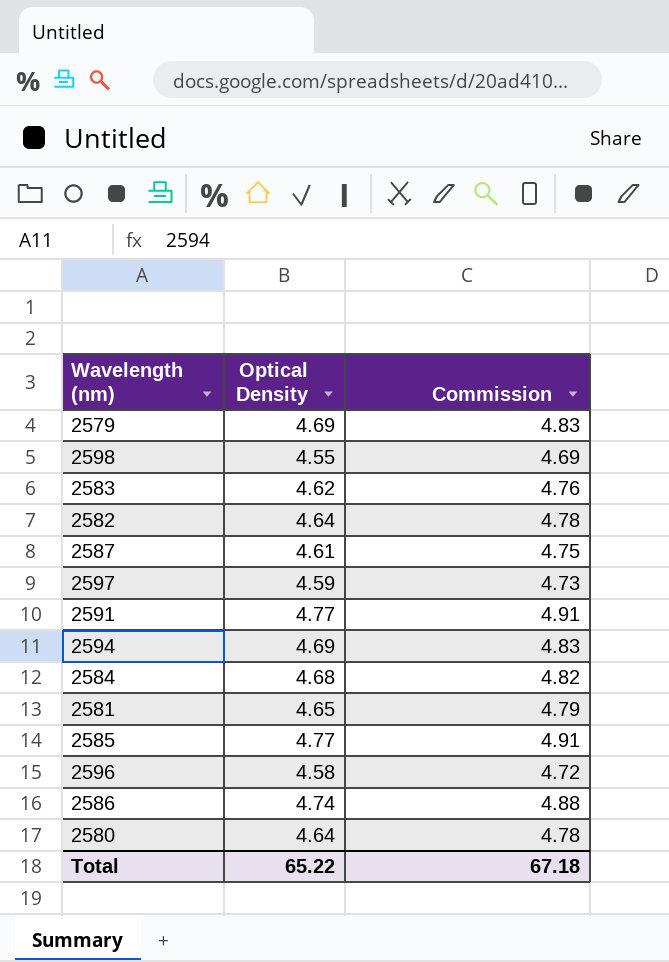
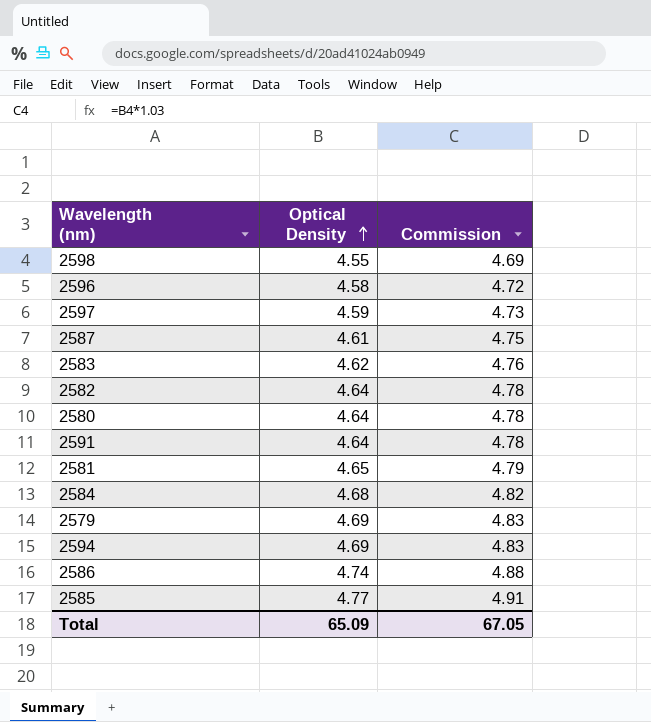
row order: none -> Optical Density ascending
2591 | Optical Density: 4.77 -> 4.64
2591 | Commission: 4.91 -> 4.78
Total | Optical Density: 65.22 -> 65.09
Total | Commission: 67.18 -> 67.05

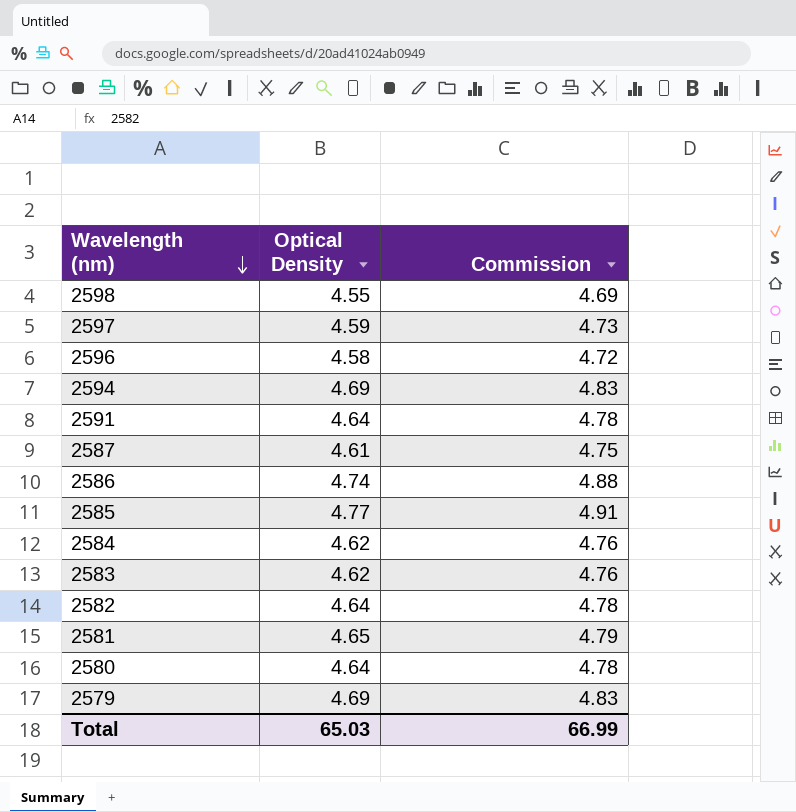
row order: Optical Density ascending -> Wavelength (nm) descending
2584 | Optical Density: 4.68 -> 4.62
2584 | Commission: 4.82 -> 4.76
Total | Optical Density: 65.09 -> 65.03
Total | Commission: 67.05 -> 66.99

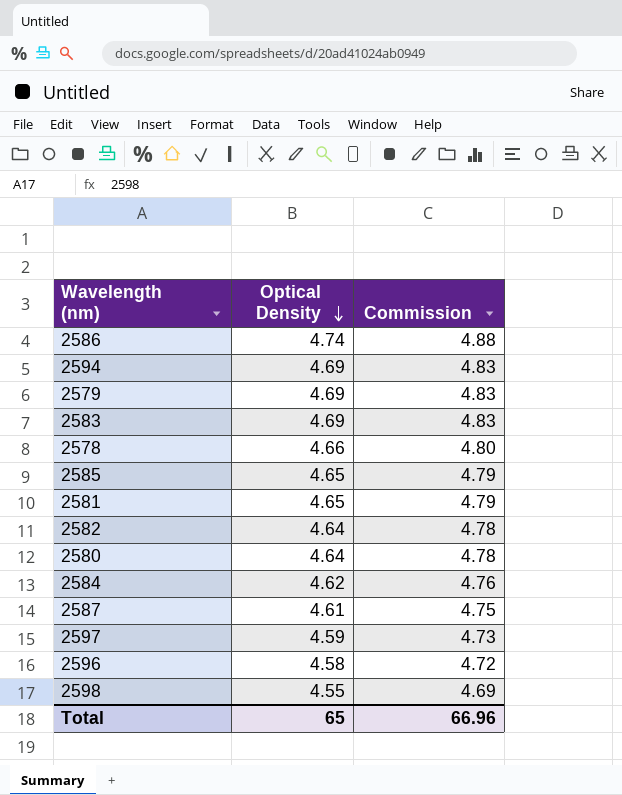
row order: Wavelength (nm) descending -> Optical Density descending
row 2591: 4.64 | 4.78 -> none
2583 | Optical Density: 4.62 -> 4.69
2583 | Commission: 4.76 -> 4.83
row 2578: none -> 4.66 | 4.80
2585 | Optical Density: 4.77 -> 4.65
2585 | Commission: 4.91 -> 4.79
Total | Optical Density: 65.03 -> 65
Total | Commission: 66.99 -> 66.96

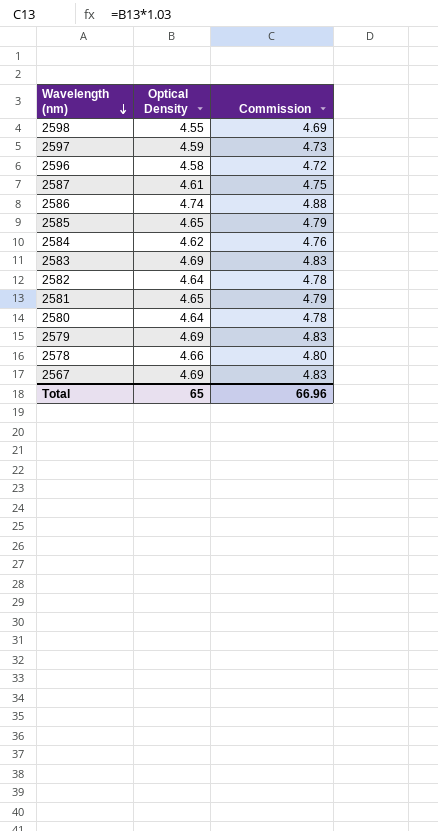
row order: Optical Density descending -> Wavelength (nm) descending
row 2594: 4.69 | 4.83 -> none
row 2567: none -> 4.69 | 4.83

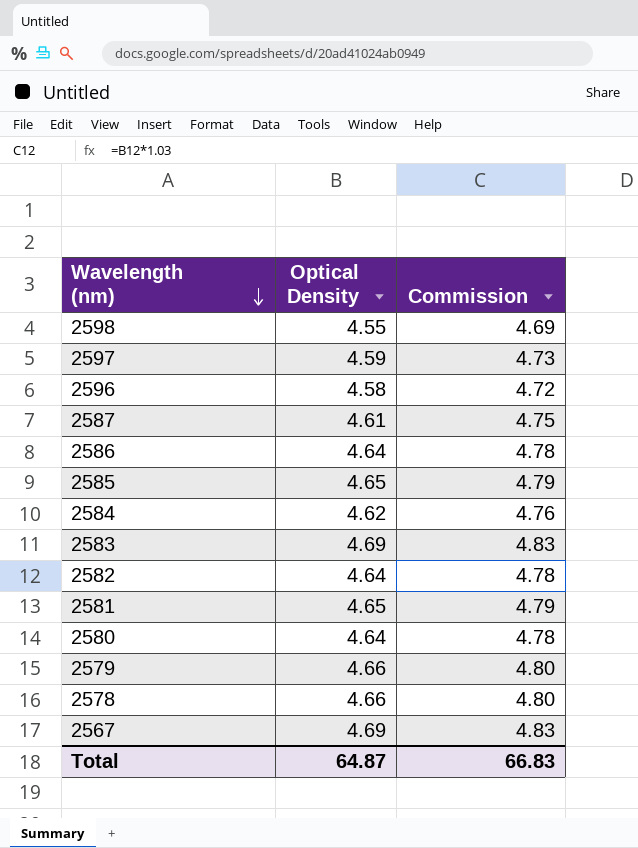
2586 | Optical Density: 4.74 -> 4.64
2586 | Commission: 4.88 -> 4.78
2579 | Optical Density: 4.69 -> 4.66
2579 | Commission: 4.83 -> 4.80
Total | Optical Density: 65 -> 64.87
Total | Commission: 66.96 -> 66.83

